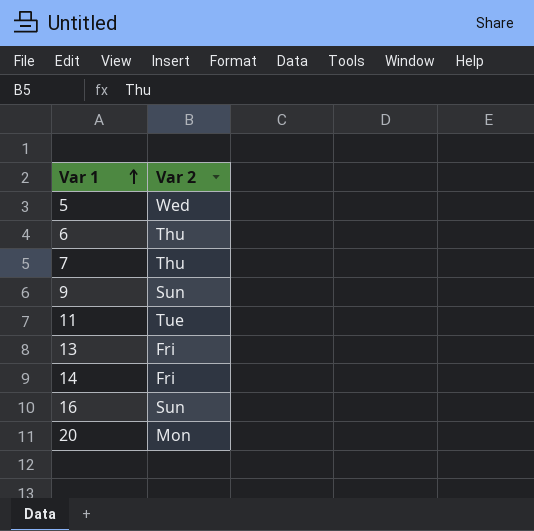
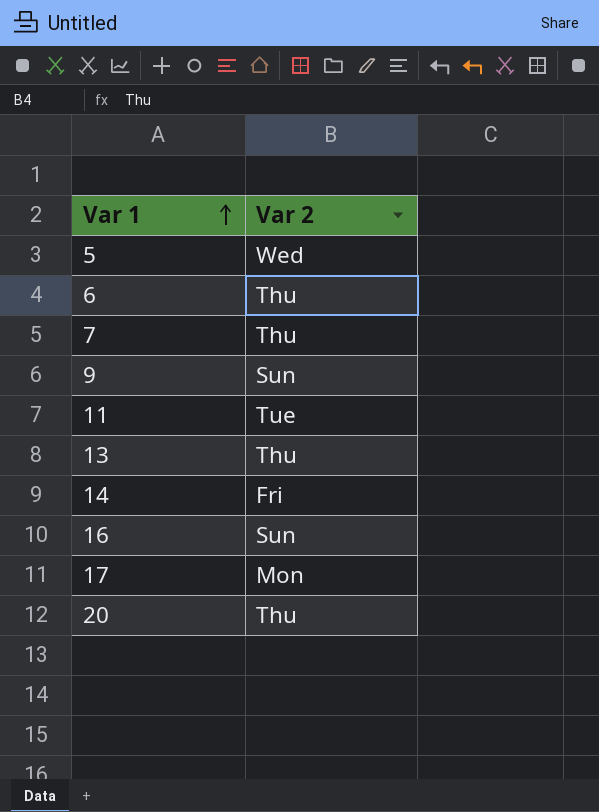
13 | Var 2: Fri -> Thu
row 17: none -> Mon
20 | Var 2: Mon -> Thu

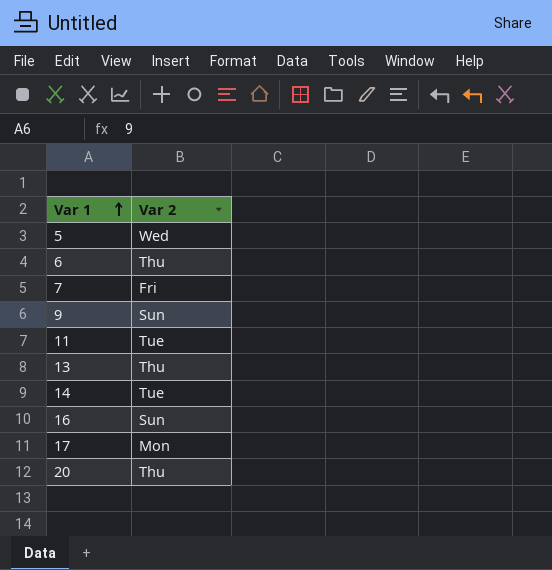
7 | Var 2: Thu -> Fri
14 | Var 2: Fri -> Tue

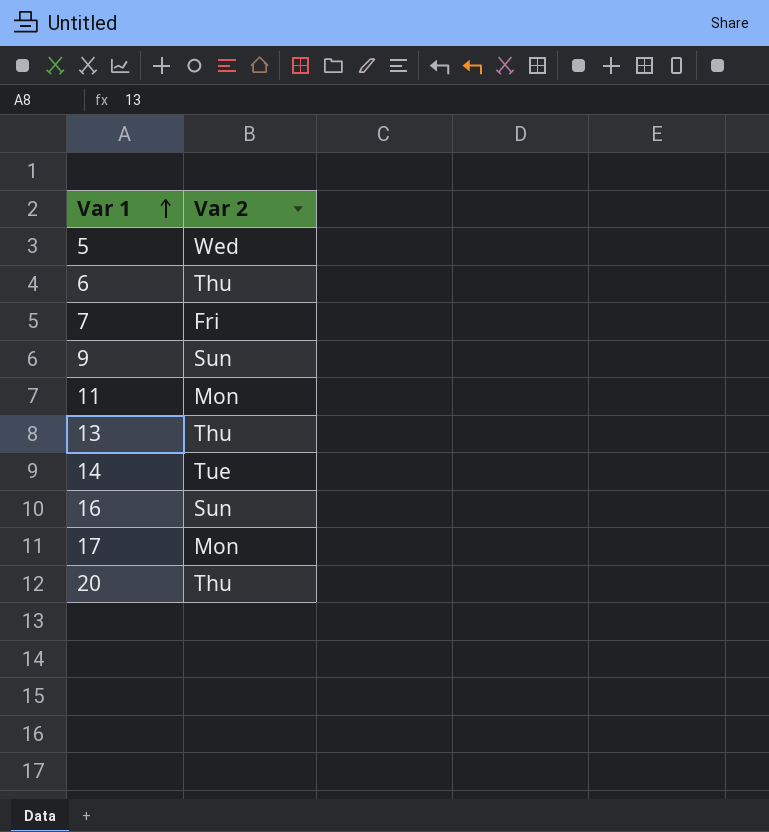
11 | Var 2: Tue -> Mon

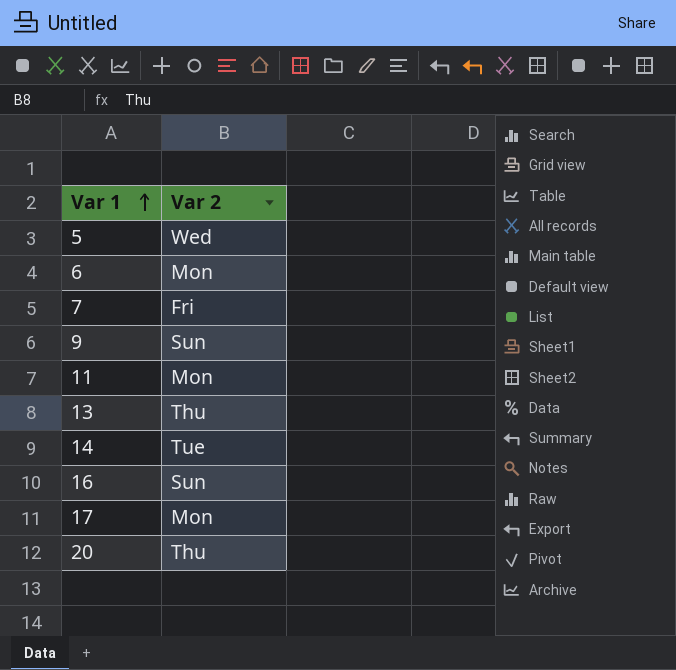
6 | Var 2: Thu -> Mon

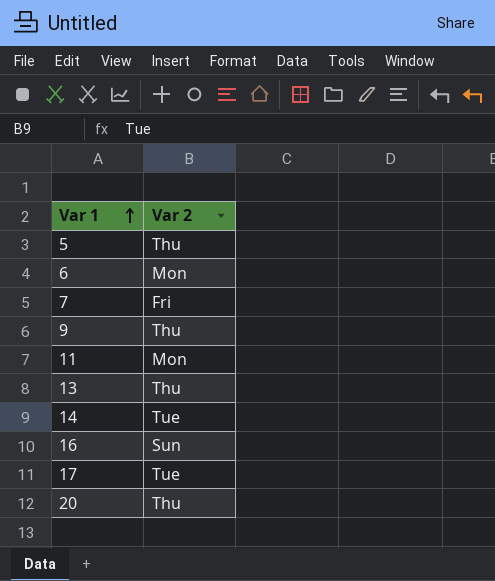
5 | Var 2: Wed -> Thu
9 | Var 2: Sun -> Thu
17 | Var 2: Mon -> Tue

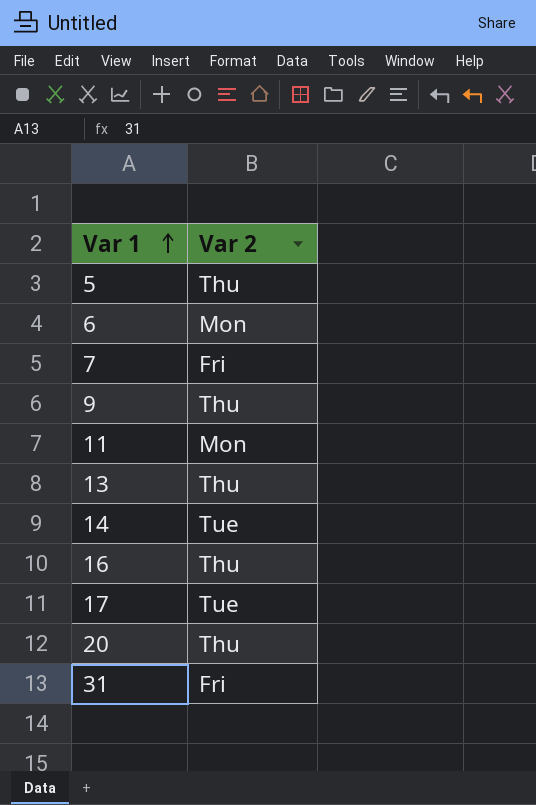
16 | Var 2: Sun -> Thu
row 31: none -> Fri

